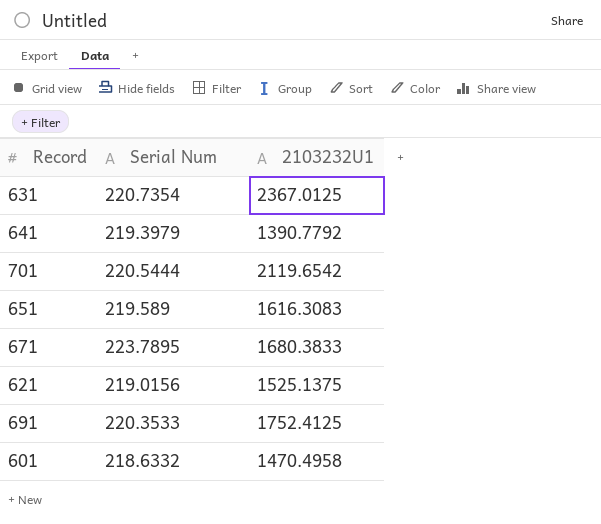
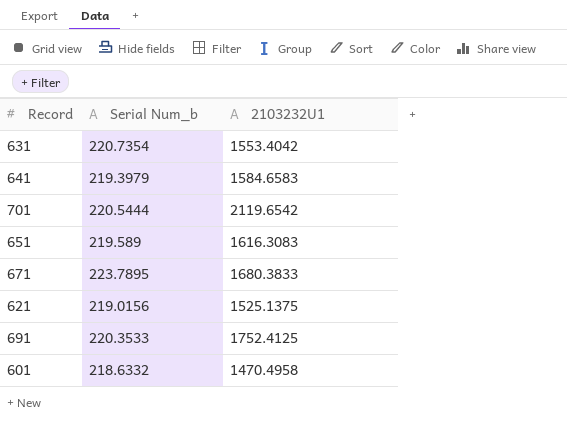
column name: Serial Num -> Serial Num_b
631 | 2103232U1: 2367.0125 -> 1553.4042
641 | 2103232U1: 1390.7792 -> 1584.6583

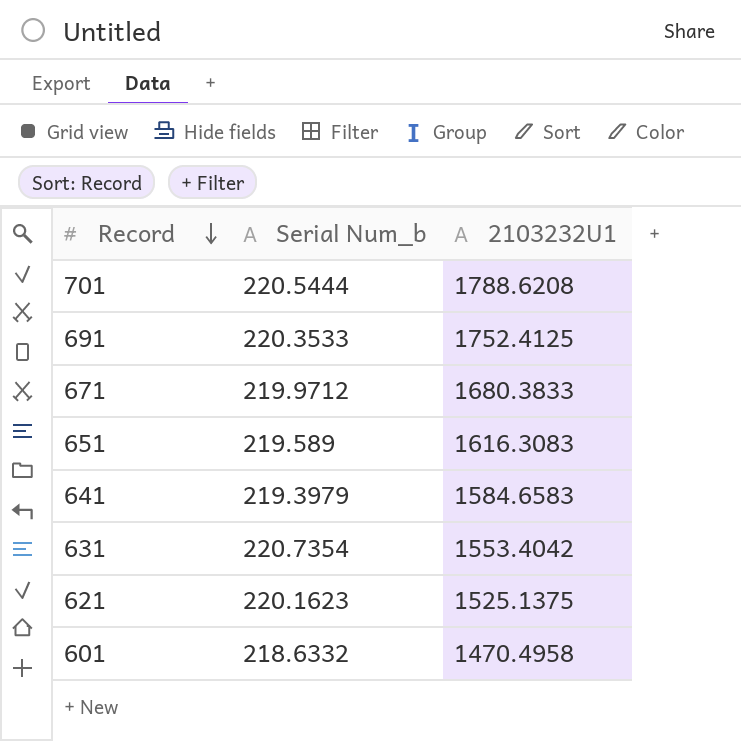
row order: none -> Record descending
701 | 2103232U1: 2119.6542 -> 1788.6208
671 | Serial Num_b: 223.7895 -> 219.9712
621 | Serial Num_b: 219.0156 -> 220.1623

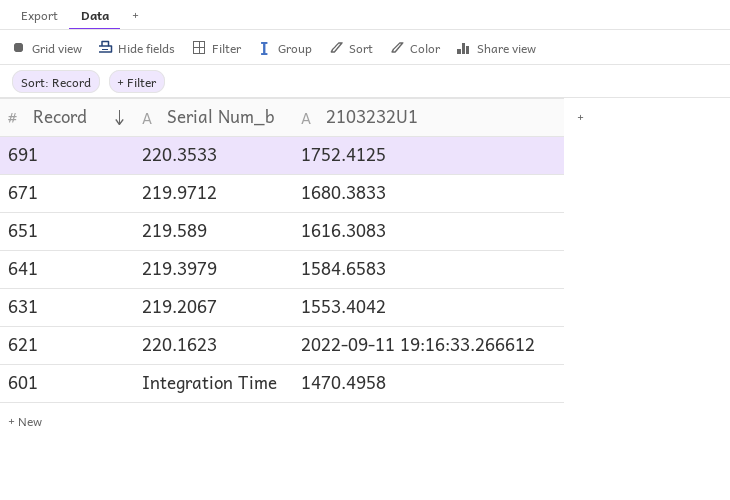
row 701: 220.5444 | 1788.6208 -> none
631 | Serial Num_b: 220.7354 -> 219.2067
621 | 2103232U1: 1525.1375 -> 2022-09-11 19:16:33.266612
601 | Serial Num_b: 218.6332 -> Integration Time

